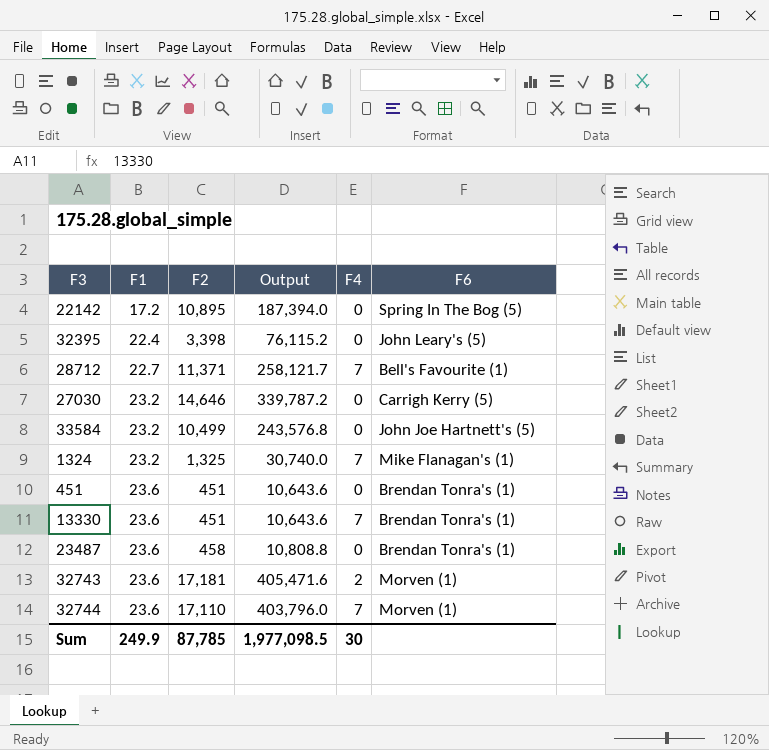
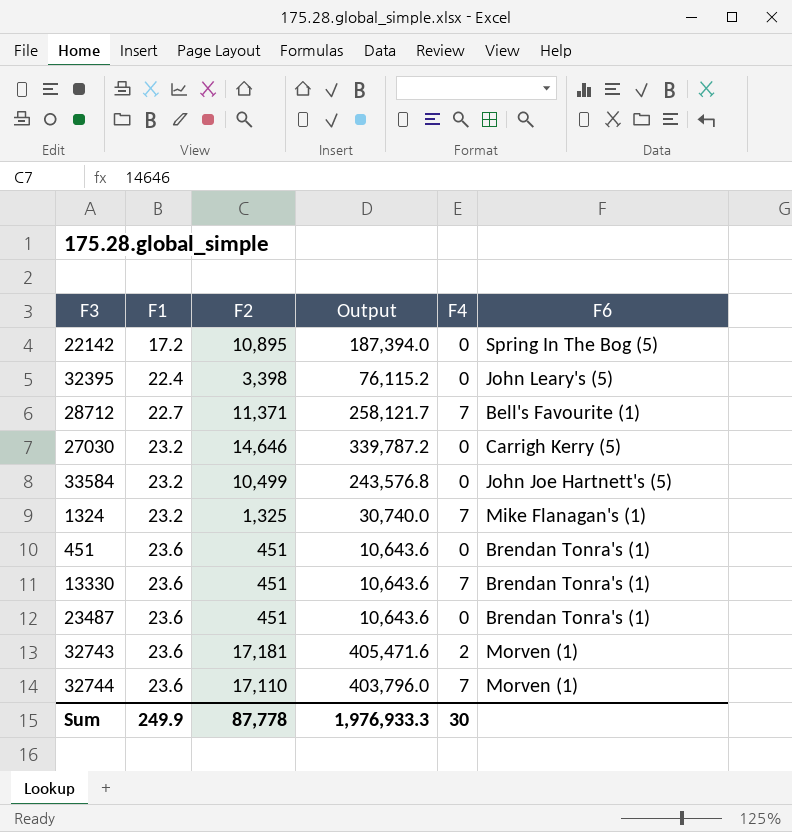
23487 | F2: 458 -> 451
23487 | Output: 10,808.8 -> 10,643.6
Sum | F2: 87,785 -> 87,778
Sum | Output: 1,977,098.5 -> 1,976,933.3

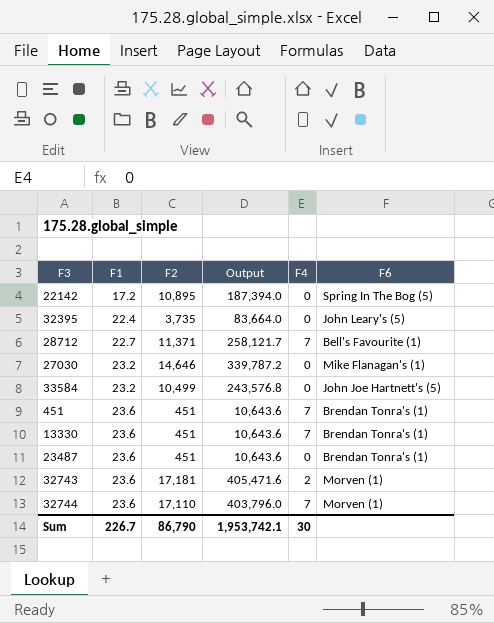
row 1324: 23.2 | 1,325 | 30,740.0 | 7 | Mike Flanagan's (1) -> none
32395 | F2: 3,398 -> 3,735
32395 | Output: 76,115.2 -> 83,664.0
27030 | F6: Carrigh Kerry (5) -> Mike Flanagan's (1)
451 | F4: 0 -> 7
Sum | F1: 249.9 -> 226.7
Sum | F2: 87,778 -> 86,790
Sum | Output: 1,976,933.3 -> 1,953,742.1

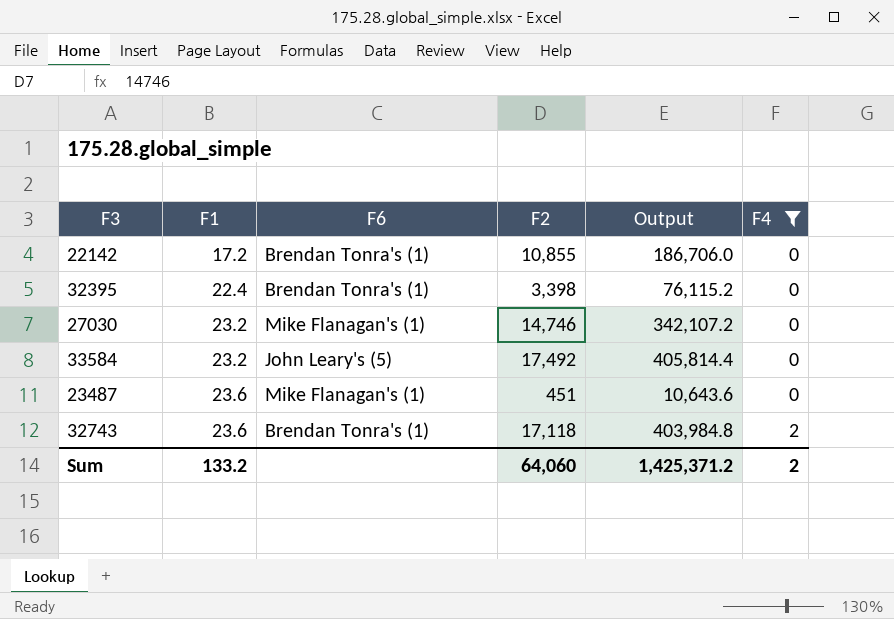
filter: none -> F4 != 7
column F6 | position: 6 -> 3
22142 | F6: Spring In The Bog (5) -> Brendan Tonra's (1)
22142 | F2: 10,895 -> 10,855
22142 | Output: 187,394.0 -> 186,706.0
32395 | F6: John Leary's (5) -> Brendan Tonra's (1)
32395 | F2: 3,735 -> 3,398
32395 | Output: 83,664.0 -> 76,115.2
27030 | F2: 14,646 -> 14,746
27030 | Output: 339,787.2 -> 342,107.2
33584 | F6: John Joe Hartnett's (5) -> John Leary's (5)
33584 | F2: 10,499 -> 17,492
33584 | Output: 243,576.8 -> 405,814.4
23487 | F6: Brendan Tonra's (1) -> Mike Flanagan's (1)
32743 | F6: Morven (1) -> Brendan Tonra's (1)
32743 | F2: 17,181 -> 17,118
32743 | Output: 405,471.6 -> 403,984.8
Sum | F1: 226.7 -> 133.2
Sum | F2: 86,790 -> 64,060
Sum | Output: 1,953,742.1 -> 1,425,371.2
Sum | F4: 30 -> 2

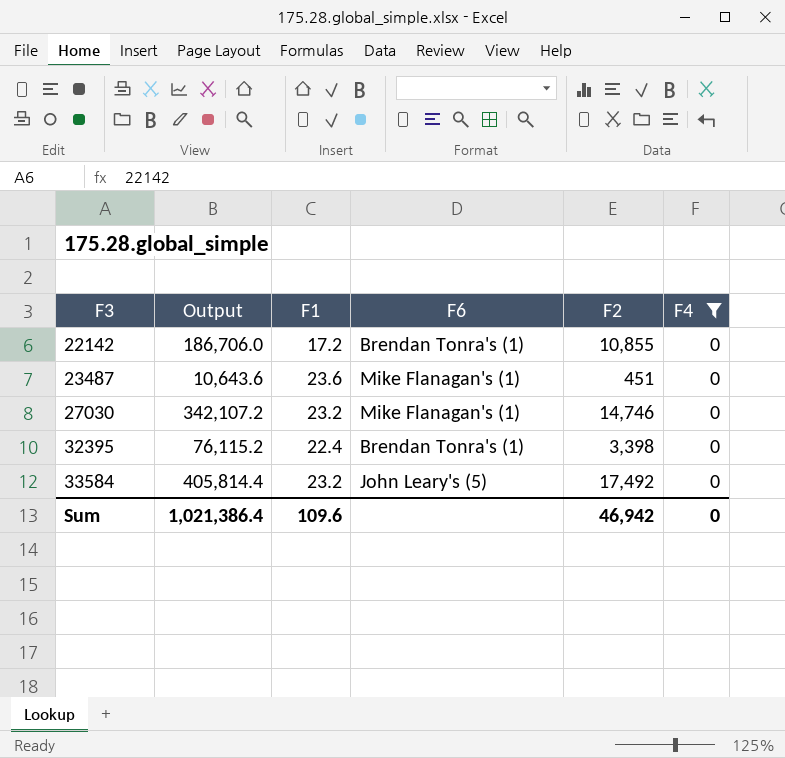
row order: F1 ascending -> F3 ascending
column Output | position: 5 -> 2
row 32743: 23.6 | Brendan Tonra's (1) | 17,118 | 403,984.8 | 2 -> none
Sum | Output: 1,425,371.2 -> 1,021,386.4
Sum | F1: 133.2 -> 109.6
Sum | F2: 64,060 -> 46,942
Sum | F4: 2 -> 0

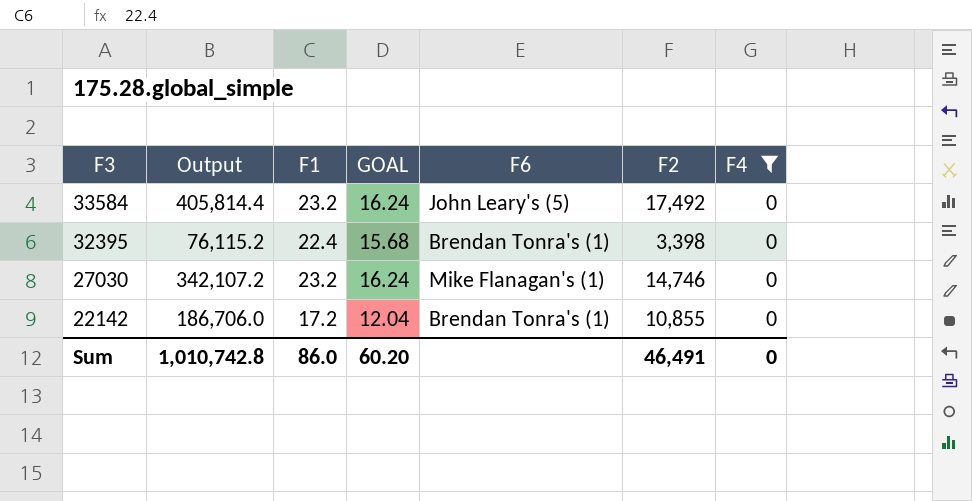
row order: F3 ascending -> F3 descending
column GOAL | formula: none -> [F1] * 0.7
row 23487: 10,643.6 | 23.6 | Mike Flanagan's (1) | 451 | 0 -> none
Sum | Output: 1,021,386.4 -> 1,010,742.8
Sum | F1: 109.6 -> 86.0
Sum | F2: 46,942 -> 46,491

